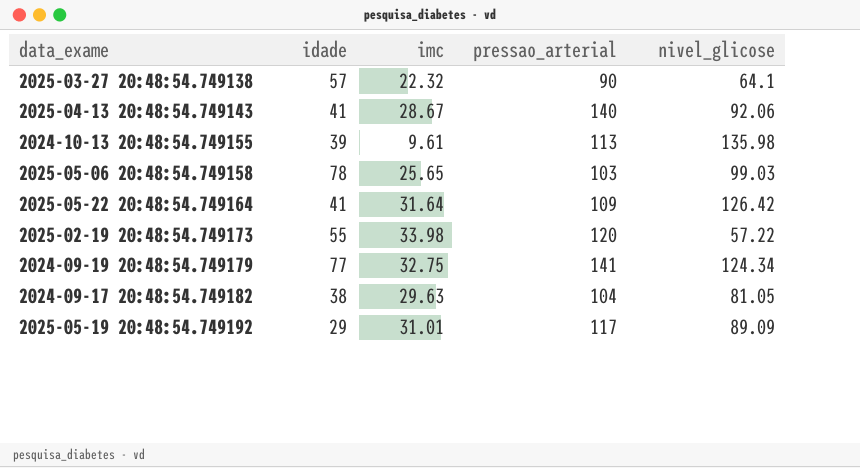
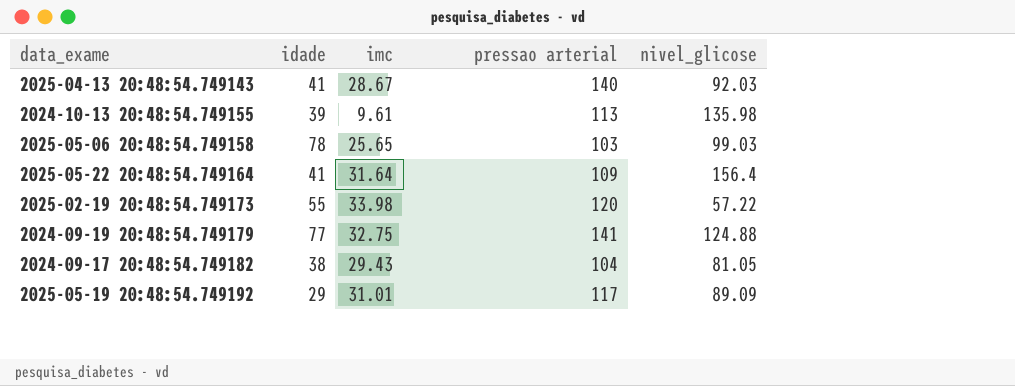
column name: pressao_arterial -> pressao arterial
row 2025-03-27 20:48:54.749138: 57 | 22.32 | 90 | 64.1 -> none
2025-04-13 20:48:54.749143 | nivel_glicose: 92.06 -> 92.03
2025-05-22 20:48:54.749164 | nivel_glicose: 126.42 -> 156.4
2024-09-19 20:48:54.749179 | nivel_glicose: 124.34 -> 124.88
2024-09-17 20:48:54.749182 | imc: 29.63 -> 29.43

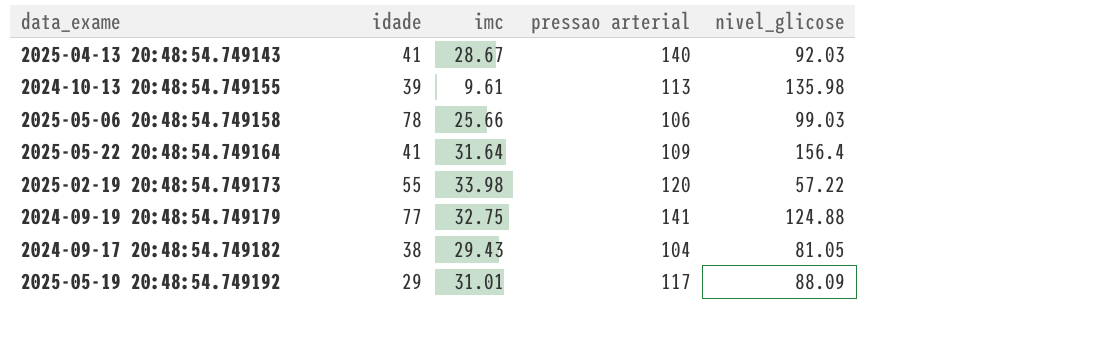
2025-05-06 20:48:54.749158 | imc: 25.65 -> 25.66
2025-05-06 20:48:54.749158 | pressao arterial: 103 -> 106
2025-05-19 20:48:54.749192 | nivel_glicose: 89.09 -> 88.09

